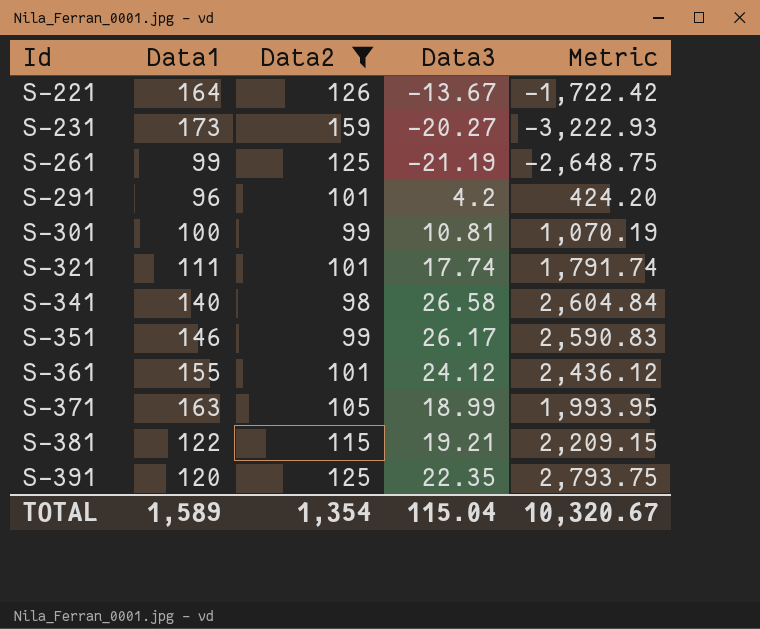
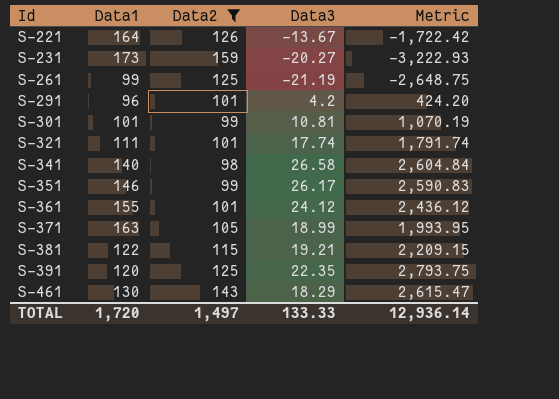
S-301 | Data1: 100 -> 101
row S-461: none -> 130 | 143 | 18.29 | 2,615.47
TOTAL | Data1: 1,589 -> 1,720
TOTAL | Data2: 1,354 -> 1,497
TOTAL | Data3: 115.04 -> 133.33
TOTAL | Metric: 10,320.67 -> 12,936.14

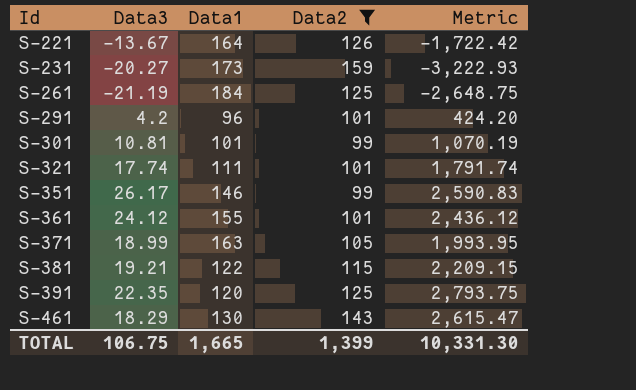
column Data3 | position: 4 -> 2
row S-341: 140 | 98 | 26.58 | 2,604.84 -> none
S-261 | Data1: 99 -> 184
TOTAL | Data3: 133.33 -> 106.75
TOTAL | Data1: 1,720 -> 1,665
TOTAL | Data2: 1,497 -> 1,399
TOTAL | Metric: 12,936.14 -> 10,331.30

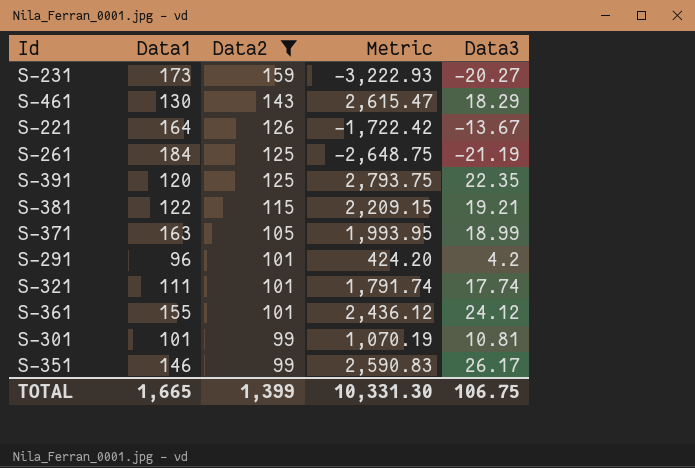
row order: Id ascending -> Data2 descending
column Data3 | position: 2 -> 5

